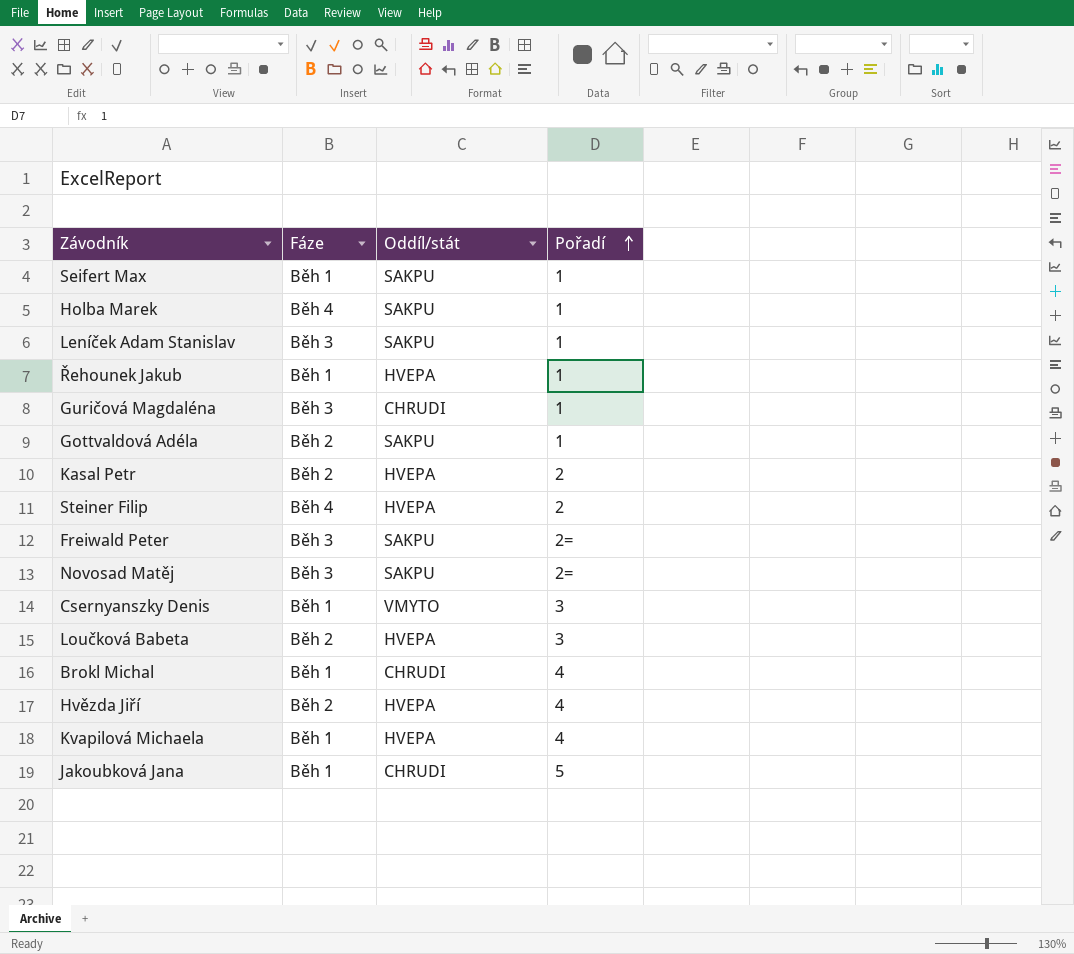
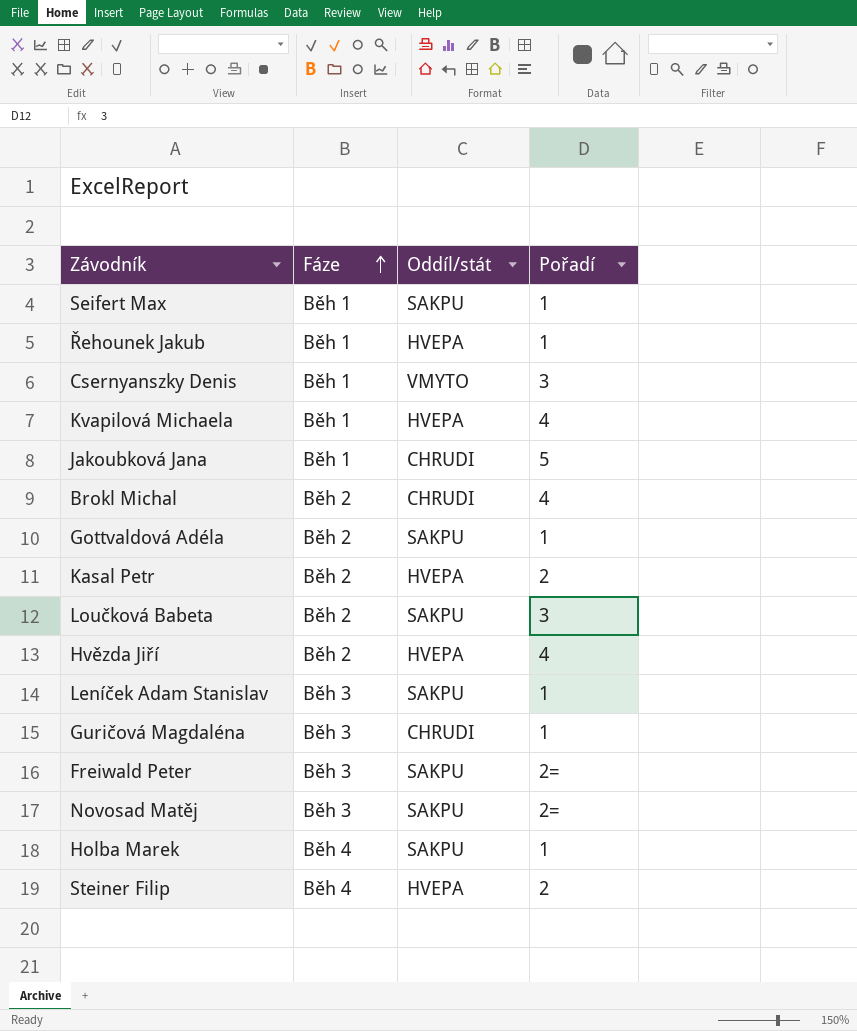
row order: Pořadí ascending -> Fáze ascending
Brokl Michal | Fáze: Běh 1 -> Běh 2
Loučková Babeta | Oddíl/stát: HVEPA -> SAKPU

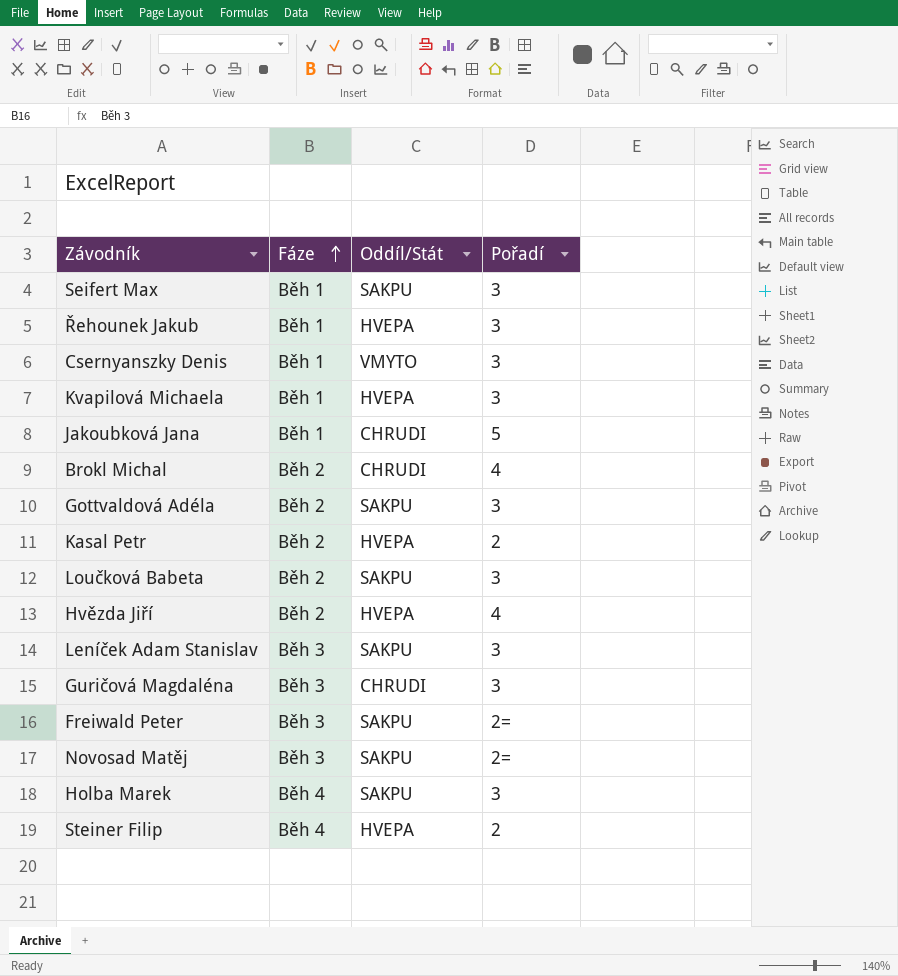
column name: Oddíl/stát -> Oddíl/Stát
Seifert Max | Pořadí: 1 -> 3
Řehounek Jakub | Pořadí: 1 -> 3
Kvapilová Michaela | Pořadí: 4 -> 3
Gottvaldová Adéla | Pořadí: 1 -> 3
Leníček Adam Stanislav | Pořadí: 1 -> 3
Guričová Magdaléna | Pořadí: 1 -> 3
Holba Marek | Pořadí: 1 -> 3

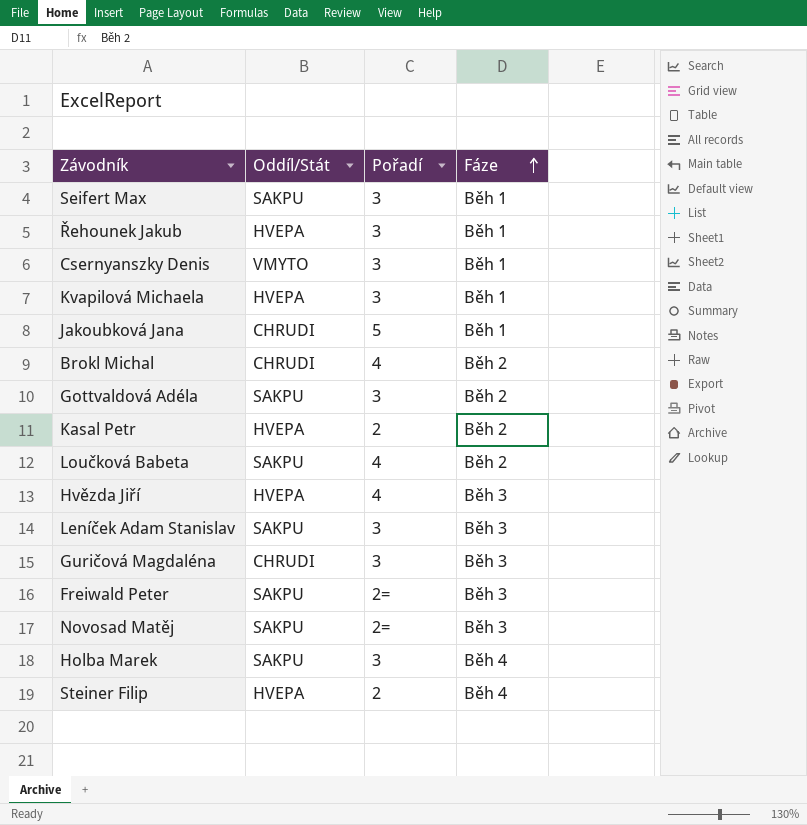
column Fáze | position: 2 -> 4
Loučková Babeta | Pořadí: 3 -> 4
Hvězda Jiří | Fáze: Běh 2 -> Běh 3

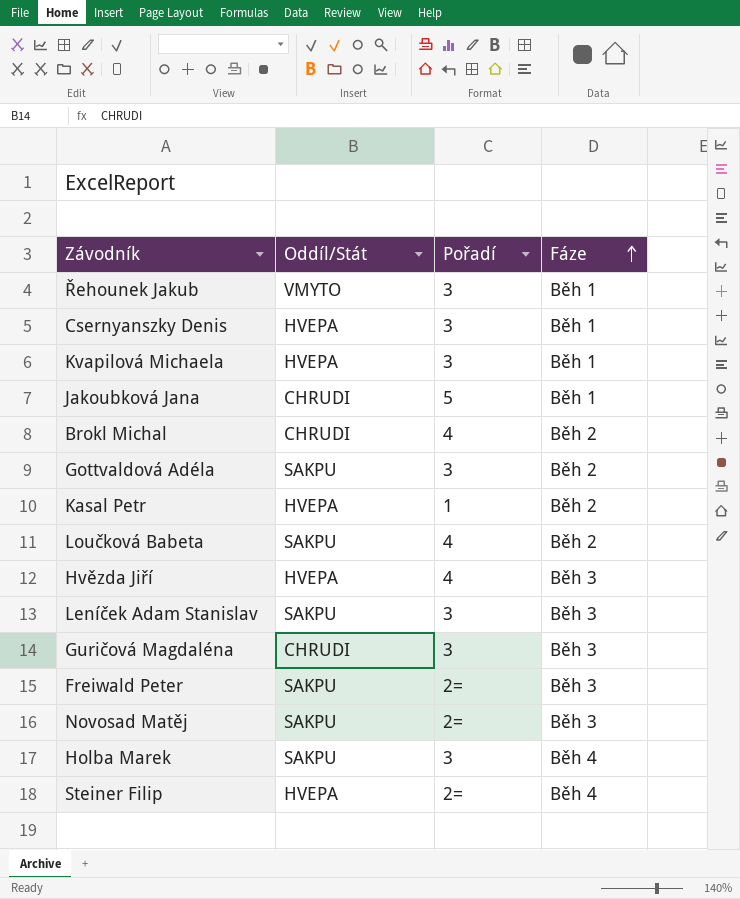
row Seifert Max: SAKPU | 3 | Běh 1 -> none
Řehounek Jakub | Oddíl/Stát: HVEPA -> VMYTO
Csernyanszky Denis | Oddíl/Stát: VMYTO -> HVEPA
Kasal Petr | Pořadí: 2 -> 1
Steiner Filip | Pořadí: 2 -> 2=

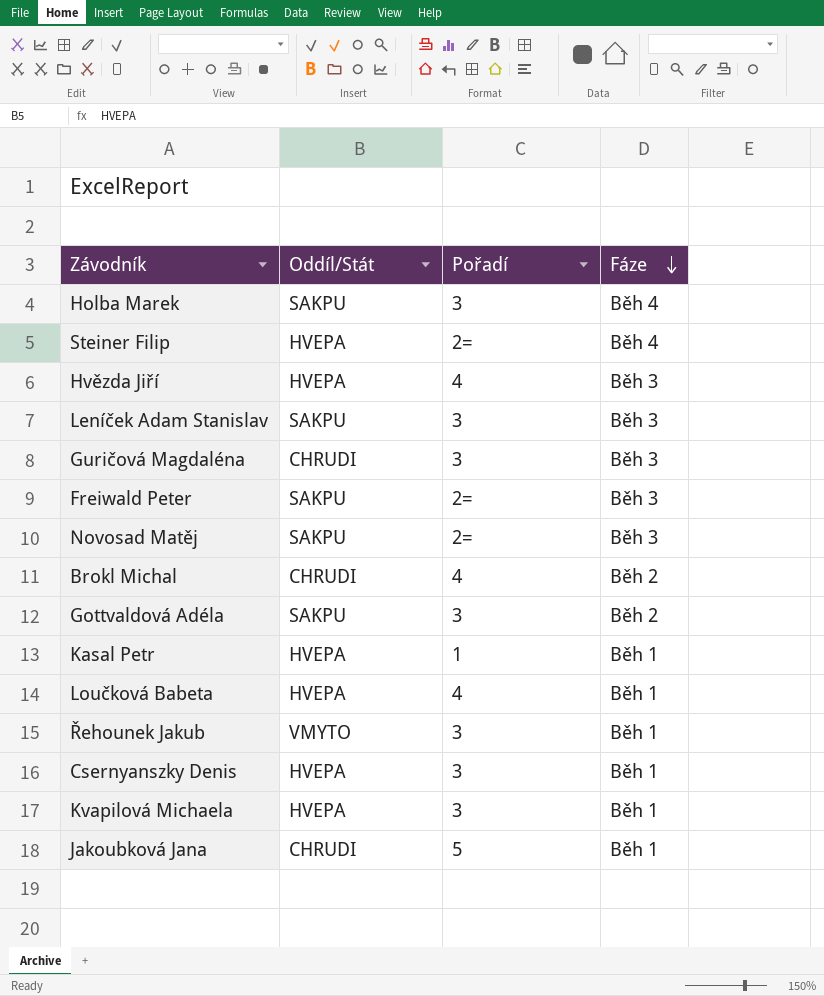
row order: Fáze ascending -> Fáze descending
Kasal Petr | Fáze: Běh 2 -> Běh 1
Loučková Babeta | Oddíl/Stát: SAKPU -> HVEPA
Loučková Babeta | Fáze: Běh 2 -> Běh 1

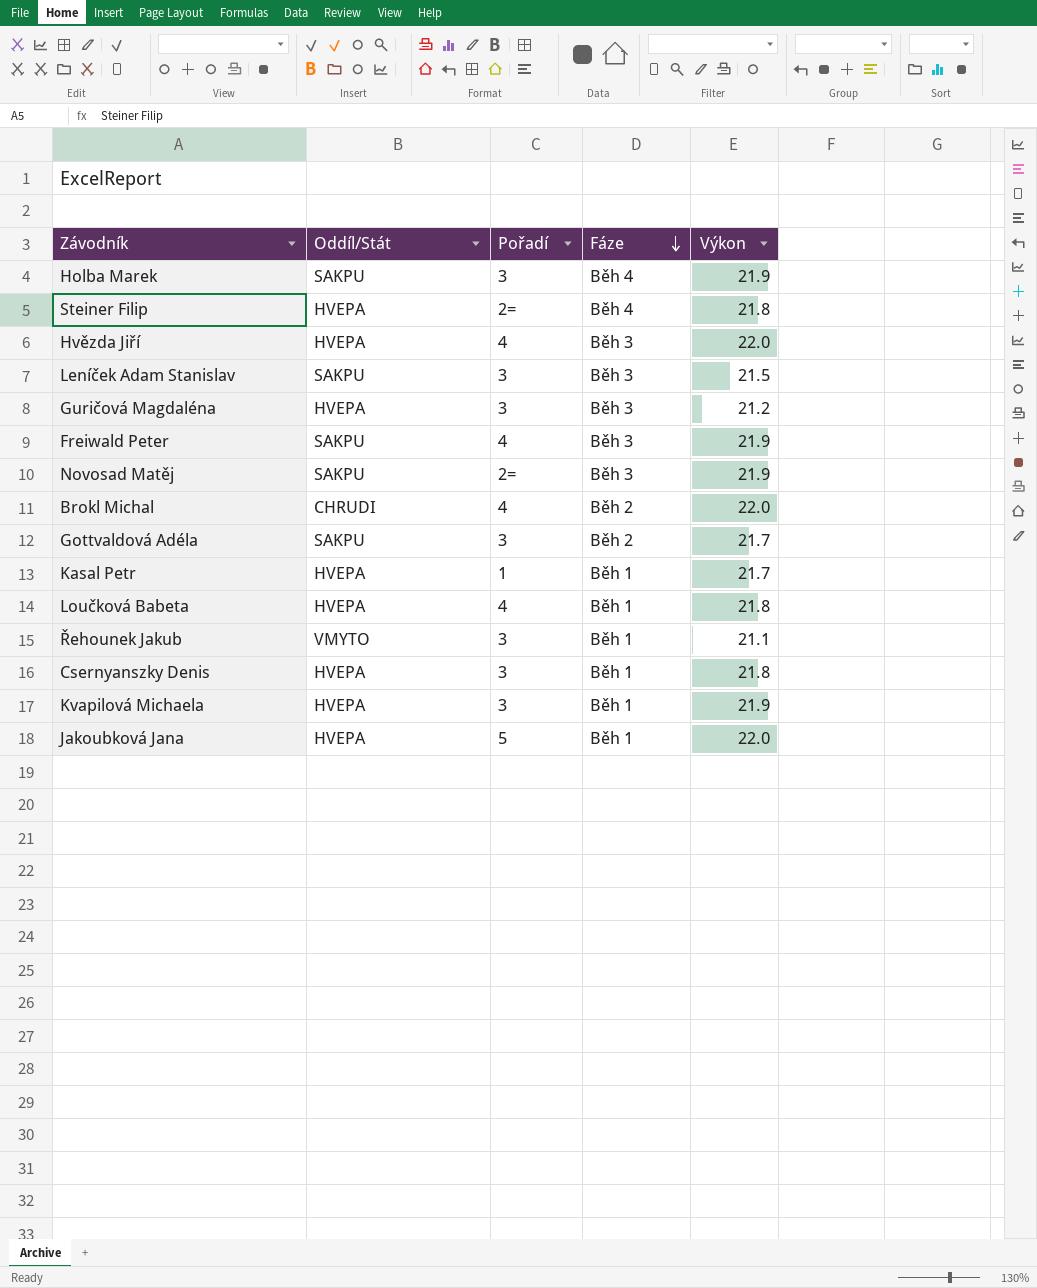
column Výkon | position: none -> 5
Guričová Magdaléna | Oddíl/Stát: CHRUDI -> HVEPA
Freiwald Peter | Pořadí: 2= -> 4
Jakoubková Jana | Oddíl/Stát: CHRUDI -> HVEPA

